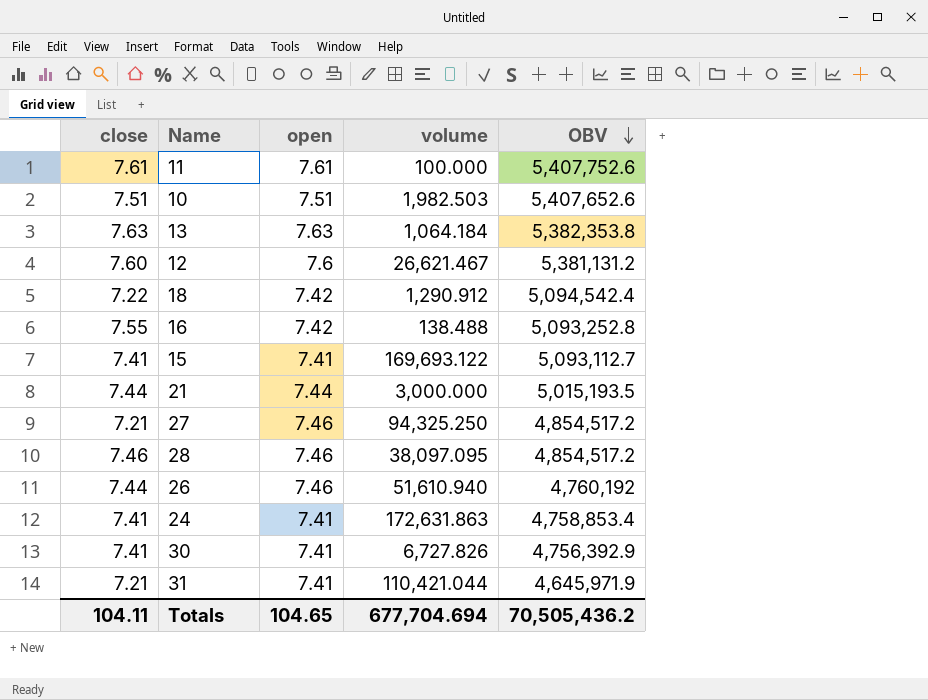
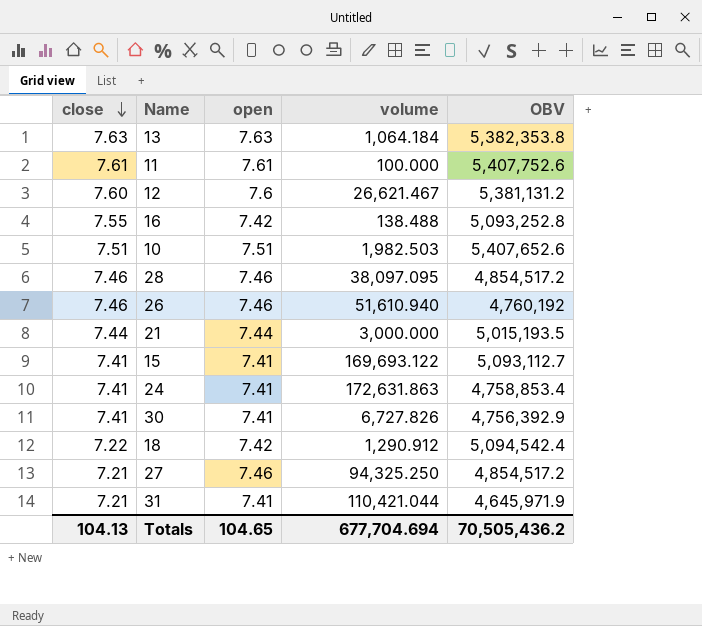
row order: OBV descending -> close descending
26 | close: 7.44 -> 7.46
Totals | close: 104.11 -> 104.13

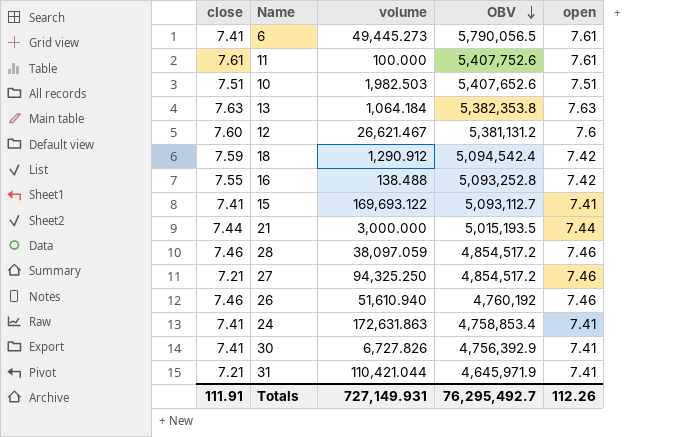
row order: close descending -> OBV descending
column open | position: 3 -> 5
row 6: none -> 7.41 | 49,445.273 | 5,790,056.5 | 7.61
18 | close: 7.22 -> 7.59
28 | volume: 38,097.095 -> 38,097.059
Totals | close: 104.13 -> 111.91
Totals | volume: 677,704.694 -> 727,149.931
Totals | OBV: 70,505,436.2 -> 76,295,492.7
Totals | open: 104.65 -> 112.26

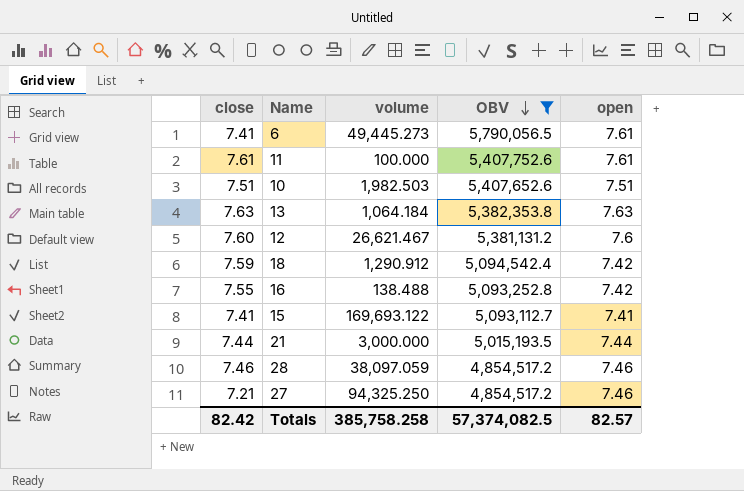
filter: none -> OBV >= 4,854,517.2
Totals | close: 111.91 -> 82.42
Totals | volume: 727,149.931 -> 385,758.258
Totals | OBV: 76,295,492.7 -> 57,374,082.5
Totals | open: 112.26 -> 82.57

